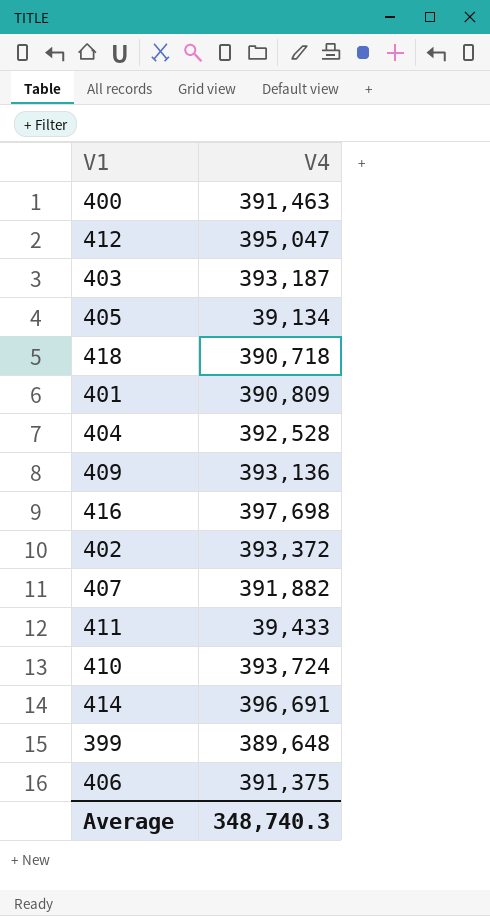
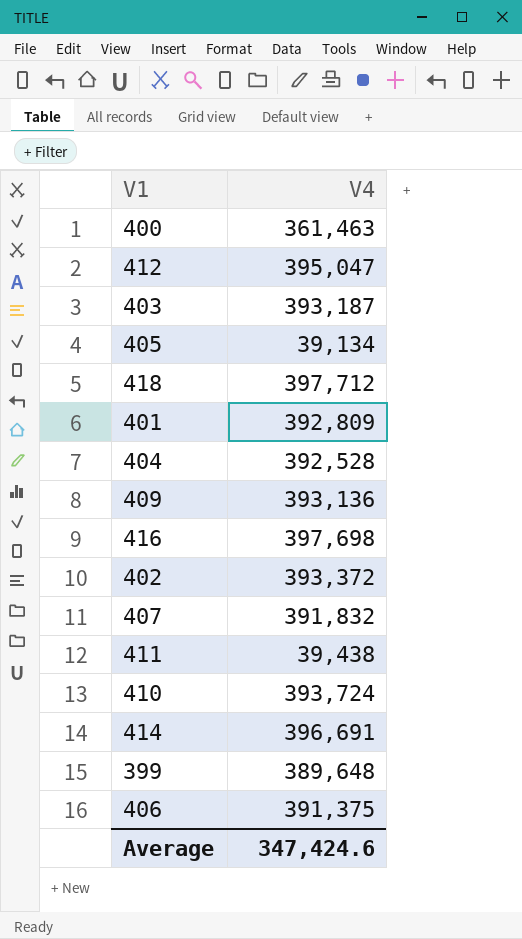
400 | V4: 391,463 -> 361,463
418 | V4: 390,718 -> 397,712
401 | V4: 390,809 -> 392,809
407 | V4: 391,882 -> 391,832
411 | V4: 39,433 -> 39,438
Average | V4: 348,740.3 -> 347,424.6

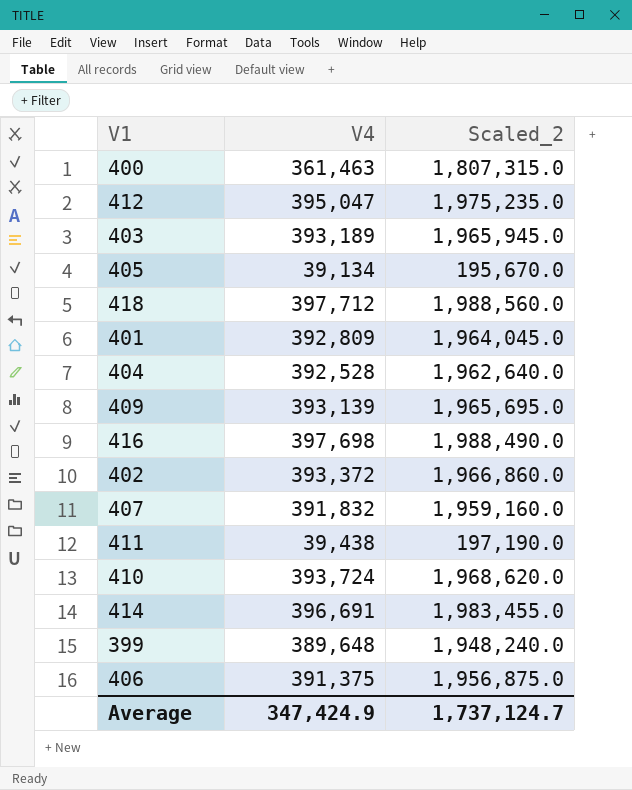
column Scaled_2 | formula: none -> [V4] * 5
403 | V4: 393,187 -> 393,189
409 | V4: 393,136 -> 393,139
Average | V4: 347,424.6 -> 347,424.9

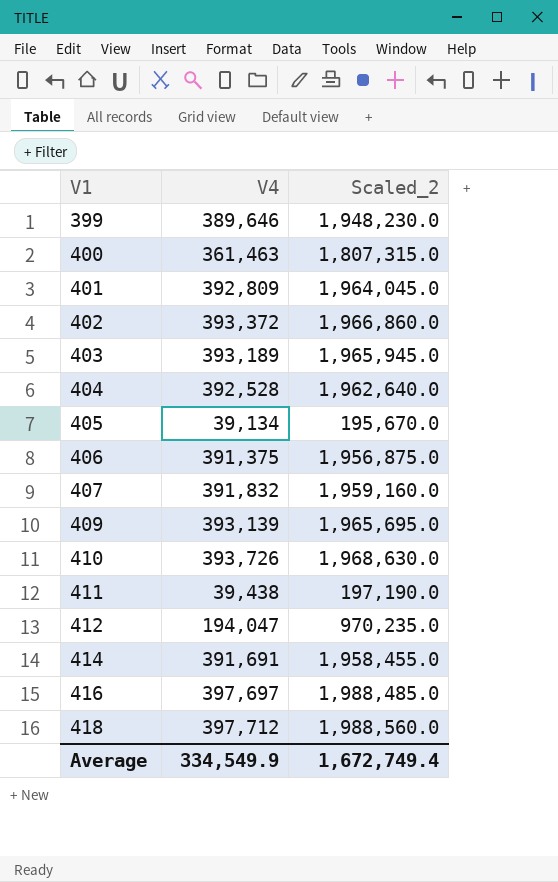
row order: none -> V1 ascending
399 | V4: 389,648 -> 389,646
399 | Scaled_2: 1,948,240.0 -> 1,948,230.0
410 | V4: 393,724 -> 393,726
410 | Scaled_2: 1,968,620.0 -> 1,968,630.0
412 | V4: 395,047 -> 194,047
412 | Scaled_2: 1,975,235.0 -> 970,235.0
414 | V4: 396,691 -> 391,691
414 | Scaled_2: 1,983,455.0 -> 1,958,455.0
416 | V4: 397,698 -> 397,697
416 | Scaled_2: 1,988,490.0 -> 1,988,485.0
Average | V4: 347,424.9 -> 334,549.9
Average | Scaled_2: 1,737,124.7 -> 1,672,749.4

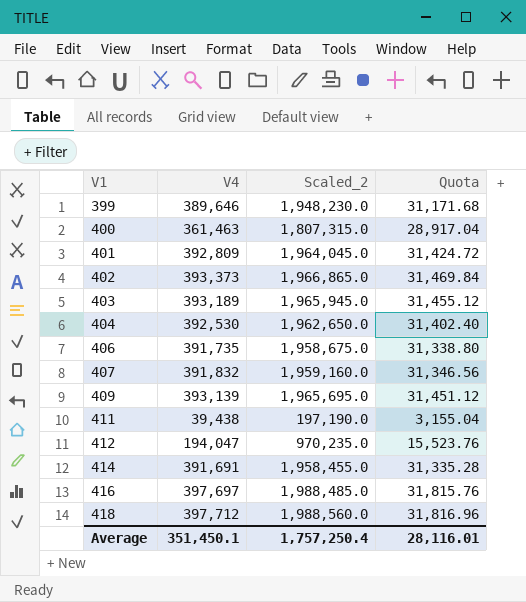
column Quota | formula: none -> [V4] * 0.08
row 405: 39,134 | 195,670.0 -> none
row 410: 393,726 | 1,968,630.0 -> none
402 | V4: 393,372 -> 393,373
402 | Scaled_2: 1,966,860.0 -> 1,966,865.0
404 | V4: 392,528 -> 392,530
404 | Scaled_2: 1,962,640.0 -> 1,962,650.0
406 | V4: 391,375 -> 391,735
406 | Scaled_2: 1,956,875.0 -> 1,958,675.0
Average | V4: 334,549.9 -> 351,450.1
Average | Scaled_2: 1,672,749.4 -> 1,757,250.4

